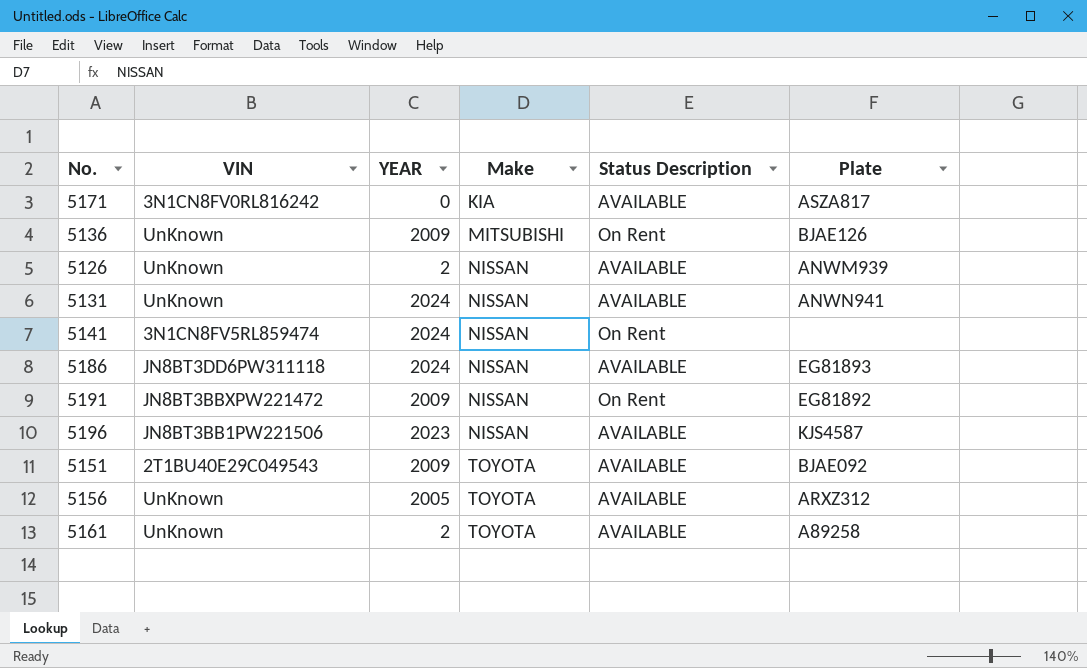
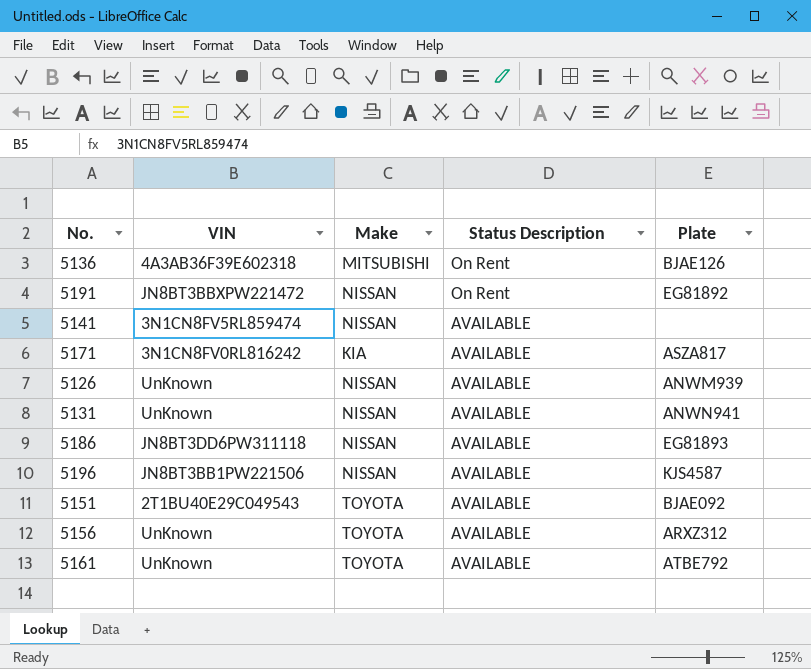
row order: Make ascending -> Status Description descending
column YEAR | position: 3 -> none
5136 | VIN: UnKnown -> 4A3AB36F39E602318
5141 | Status Description: On Rent -> AVAILABLE
5161 | Plate: A89258 -> ATBE792

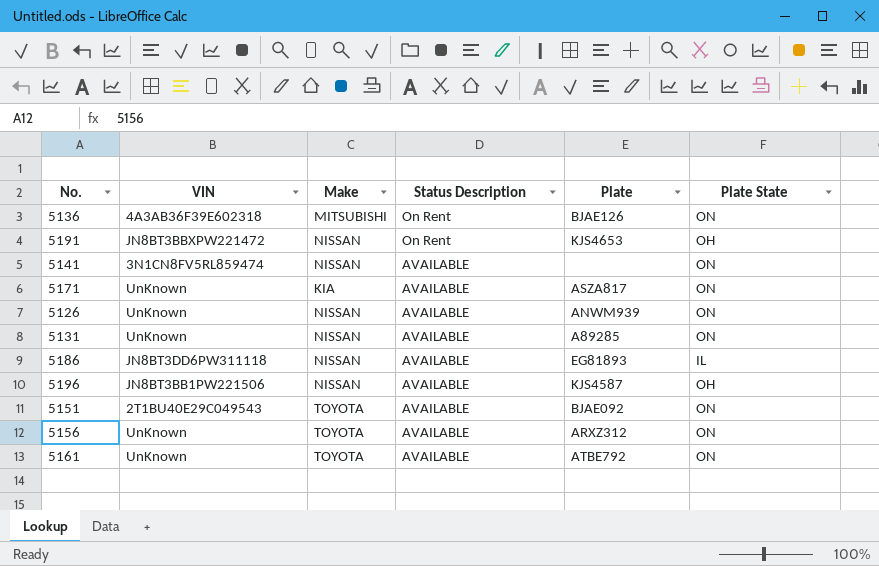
column Plate State | position: none -> 6
5191 | Plate: EG81892 -> KJS4653
5171 | VIN: 3N1CN8FV0RL816242 -> UnKnown
5131 | Plate: ANWN941 -> A89285

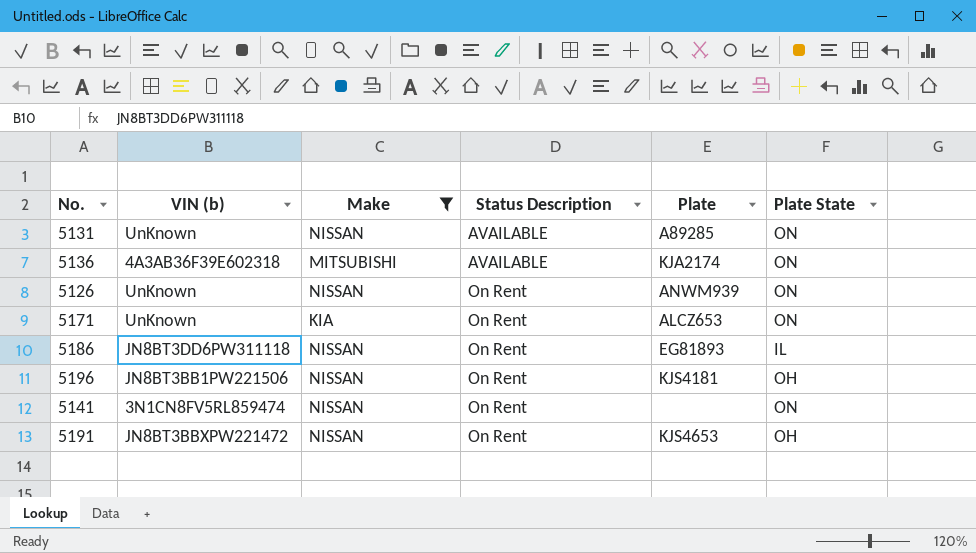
filter: none -> Make != TOYOTA
row order: Status Description descending -> Status Description ascending
column name: VIN -> VIN (b)
5136 | Status Description: On Rent -> AVAILABLE
5136 | Plate: BJAE126 -> KJA2174
5126 | Status Description: AVAILABLE -> On Rent
5171 | Status Description: AVAILABLE -> On Rent
5171 | Plate: ASZA817 -> ALCZ653
5186 | Status Description: AVAILABLE -> On Rent
5196 | Status Description: AVAILABLE -> On Rent
5196 | Plate: KJS4587 -> KJS4181
5141 | Status Description: AVAILABLE -> On Rent

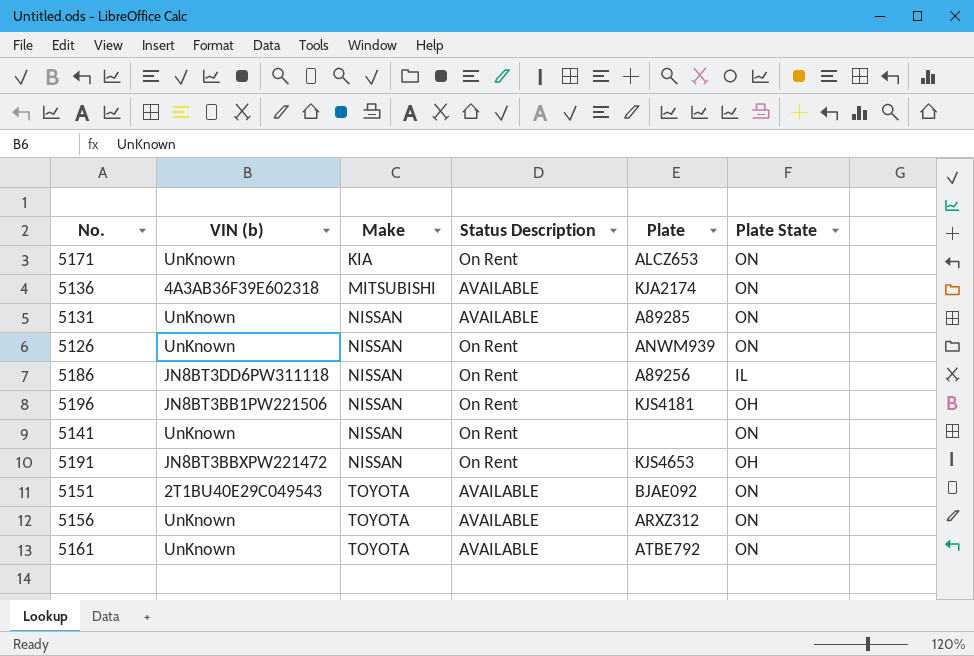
filter: Make != TOYOTA -> none
row order: Status Description ascending -> Make ascending
5186 | Plate: EG81893 -> A89256
5141 | VIN (b): 3N1CN8FV5RL859474 -> UnKnown

